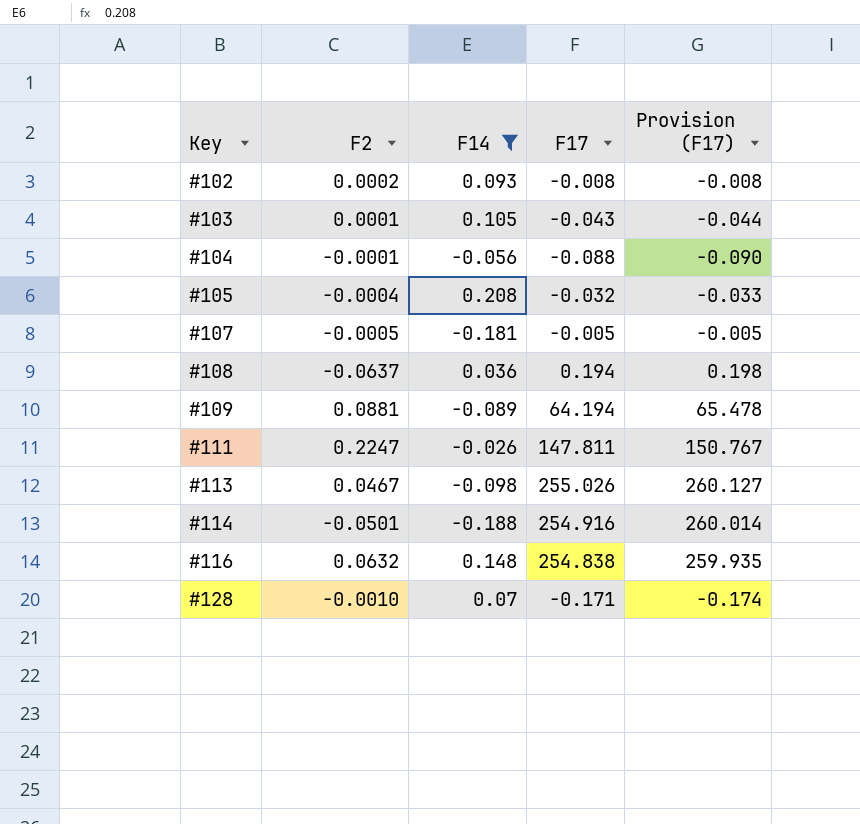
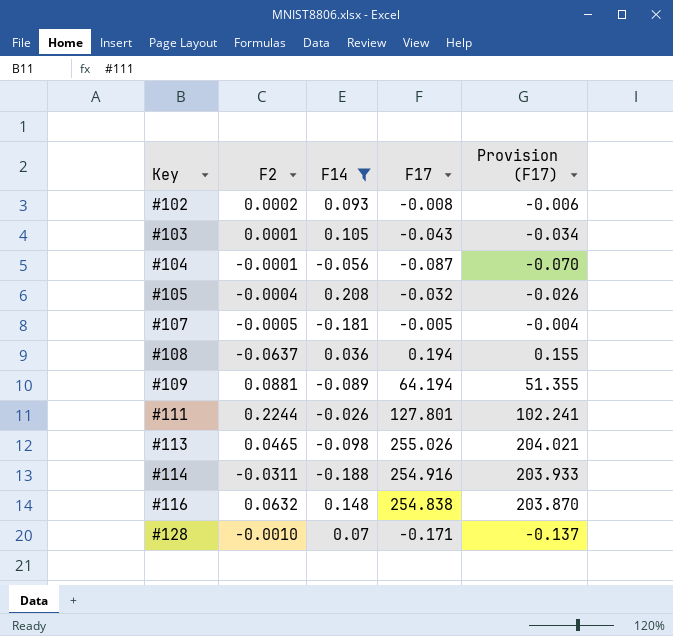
column Provision (F17) | formula: [F17] * 1.02 -> [F17] * 0.8
#104 | F17: -0.088 -> -0.087
#111 | F2: 0.2247 -> 0.2244
#111 | F17: 147.811 -> 127.801
#113 | F2: 0.0467 -> 0.0465
#114 | F2: -0.0501 -> -0.0311

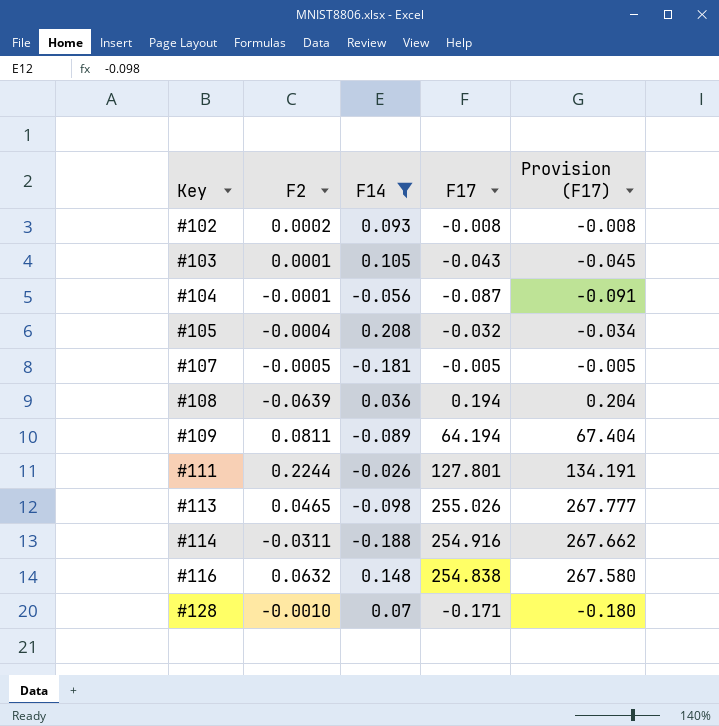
column Provision (F17) | formula: [F17] * 0.8 -> [F17] * 1.05
#108 | F2: -0.0637 -> -0.0639
#109 | F2: 0.0881 -> 0.0811

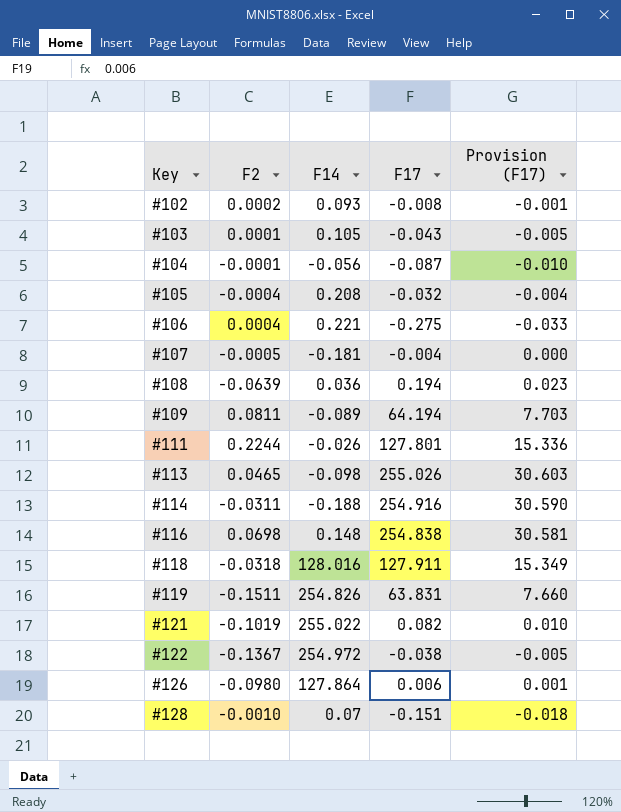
filter: F14 <= 0.208 -> none
column Provision (F17) | formula: [F17] * 1.05 -> [F17] * 0.12
#107 | F17: -0.005 -> -0.004
#116 | F2: 0.0632 -> 0.0698
#128 | F17: -0.171 -> -0.151

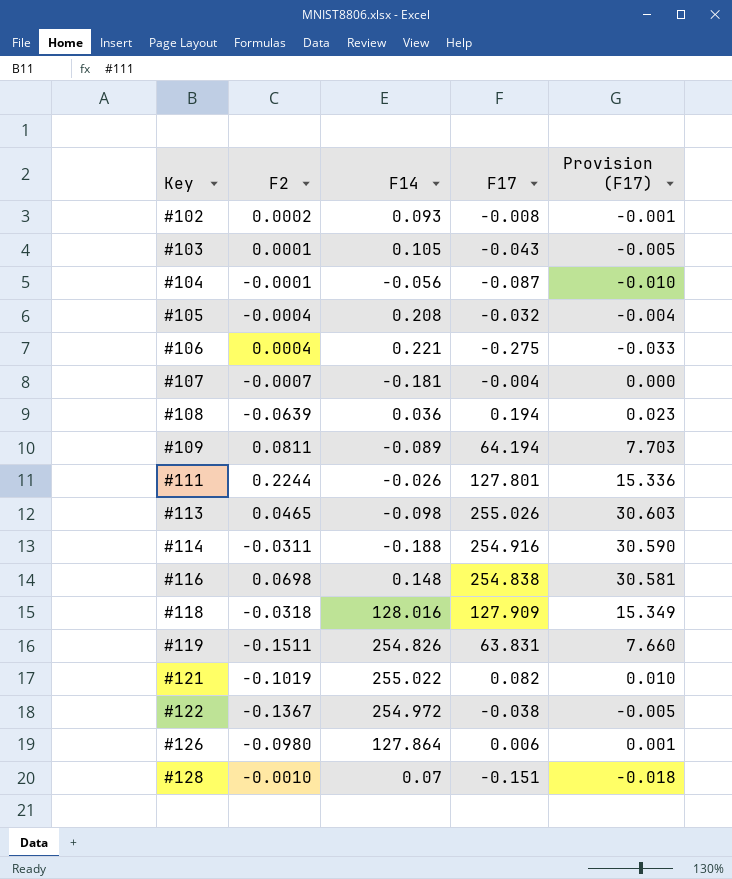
#107 | F2: -0.0005 -> -0.0007
#118 | F17: 127.911 -> 127.909

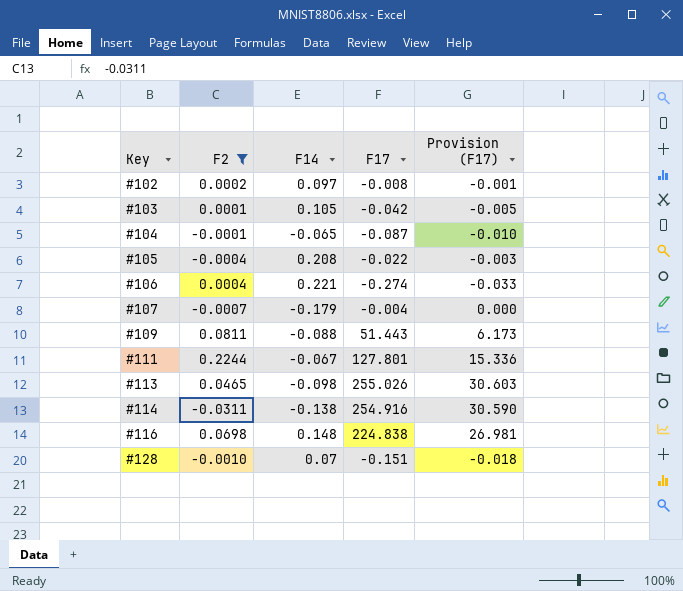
filter: none -> F2 >= -0.0311
#102 | F14: 0.093 -> 0.097
#103 | F17: -0.043 -> -0.042
#104 | F14: -0.056 -> -0.065
#105 | F17: -0.032 -> -0.022
#105 | Provision (F17): -0.004 -> -0.003
#106 | F17: -0.275 -> -0.274
#107 | F14: -0.181 -> -0.179
#109 | F14: -0.089 -> -0.088
#109 | F17: 64.194 -> 51.443
#109 | Provision (F17): 7.703 -> 6.173
#111 | F14: -0.026 -> -0.067
#114 | F14: -0.188 -> -0.138
#116 | F17: 254.838 -> 224.838
#116 | Provision (F17): 30.581 -> 26.981

